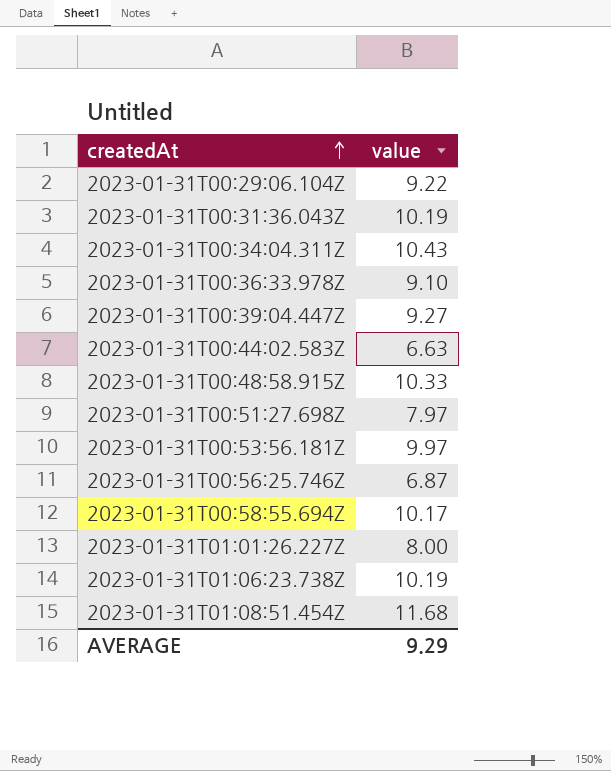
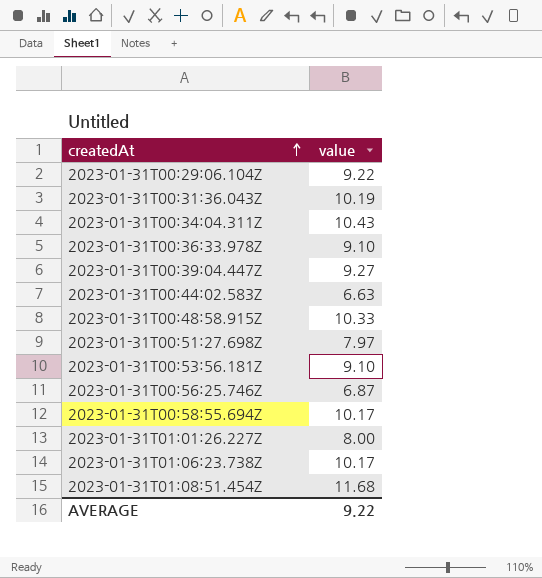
2023-01-31T00:53:56.181Z | value: 9.97 -> 9.10
2023-01-31T01:06:23.738Z | value: 10.19 -> 10.17
AVERAGE | value: 9.29 -> 9.22

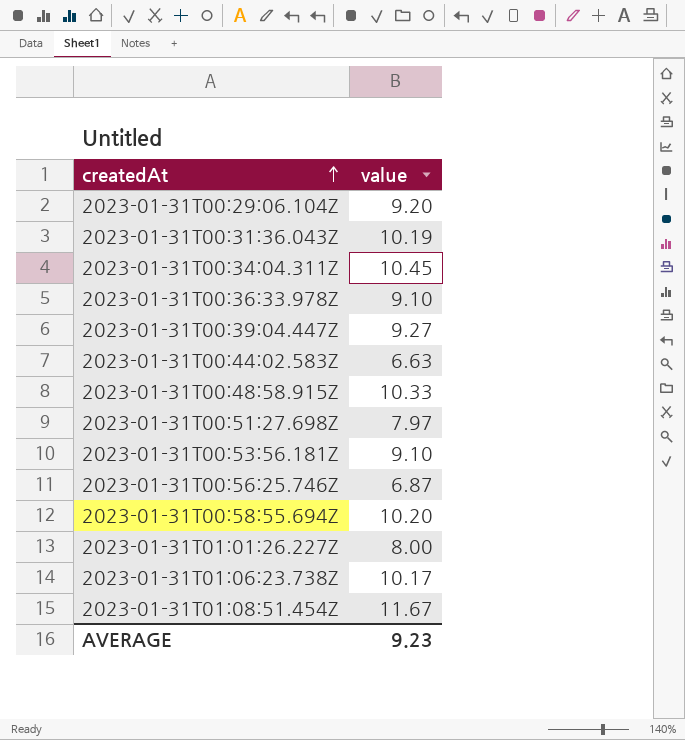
2023-01-31T00:29:06.104Z | value: 9.22 -> 9.20
2023-01-31T00:34:04.311Z | value: 10.43 -> 10.45
2023-01-31T00:58:55.694Z | value: 10.17 -> 10.20
2023-01-31T01:08:51.454Z | value: 11.68 -> 11.67
AVERAGE | value: 9.22 -> 9.23

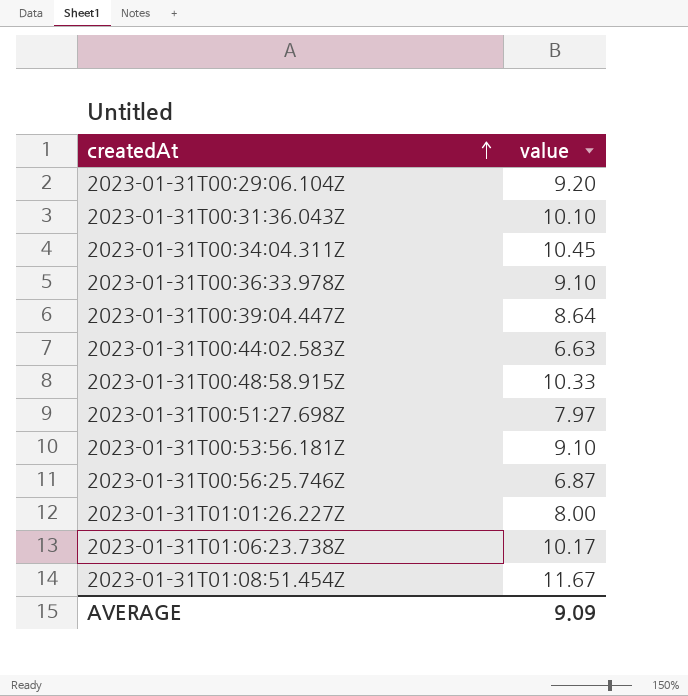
row 2023-01-31T00:58:55.694Z: 10.20 -> none
2023-01-31T00:31:36.043Z | value: 10.19 -> 10.10
2023-01-31T00:39:04.447Z | value: 9.27 -> 8.64
AVERAGE | value: 9.23 -> 9.09

